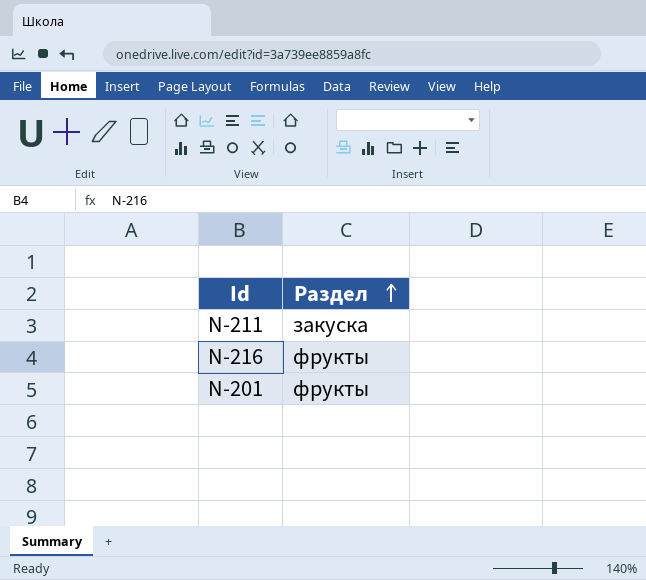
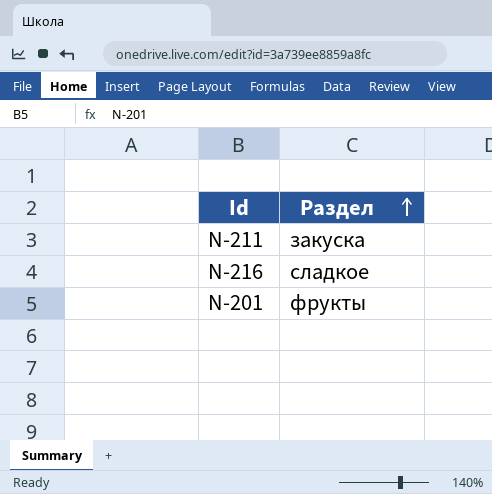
N-216 | Раздел: фрукты -> сладкое

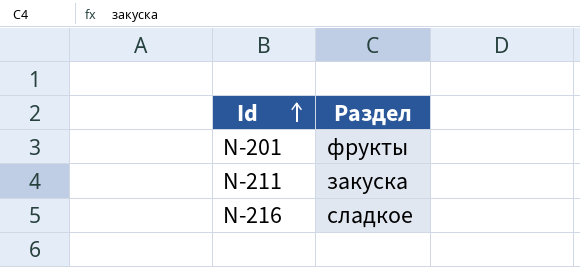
row order: Раздел ascending -> Id ascending

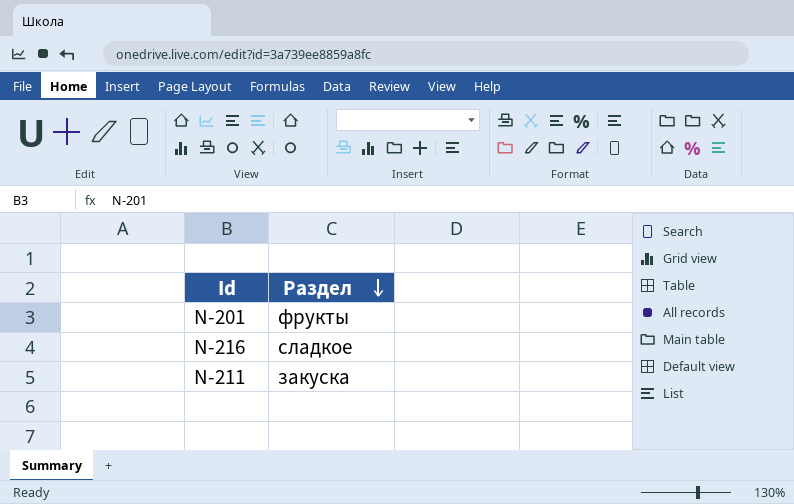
row order: Id ascending -> Раздел descending

